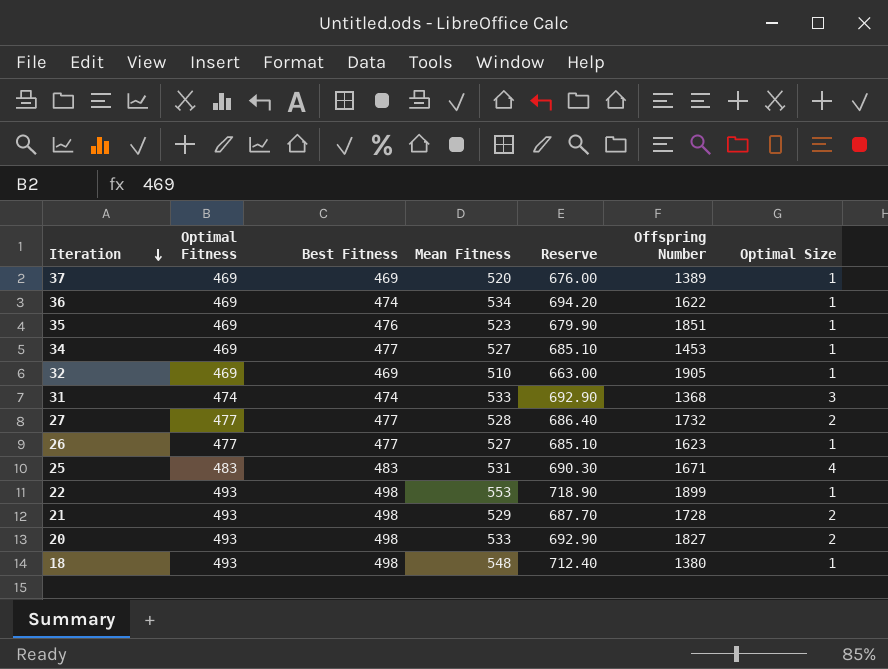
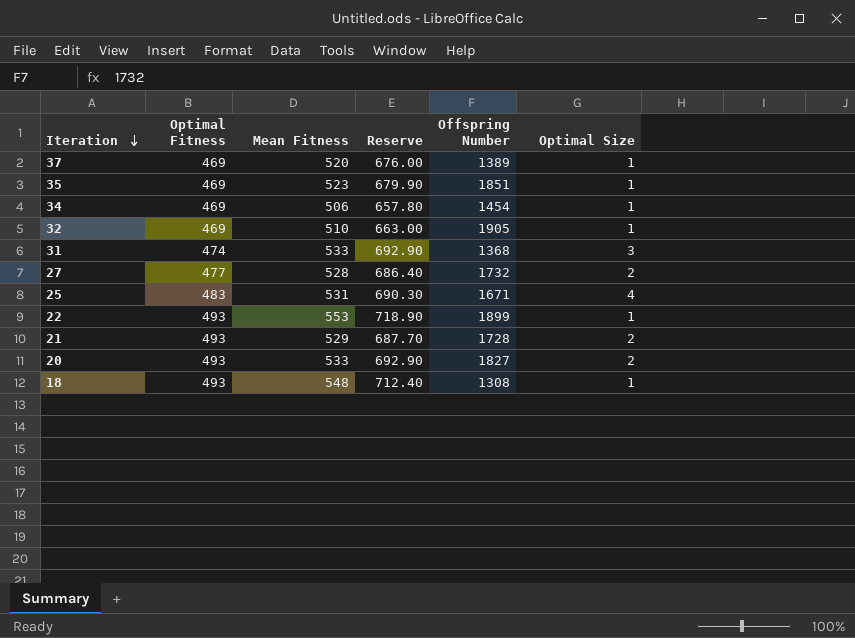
column Best Fitness | position: 3 -> none
row 36: 469 | 474 | 534 | 694.20 | 1622 | 1 -> none
row 26: 477 | 477 | 527 | 685.10 | 1623 | 1 -> none
34 | Mean Fitness: 527 -> 506
34 | Reserve: 685.10 -> 657.80
34 | Offspring Number: 1453 -> 1454
18 | Offspring Number: 1380 -> 1308

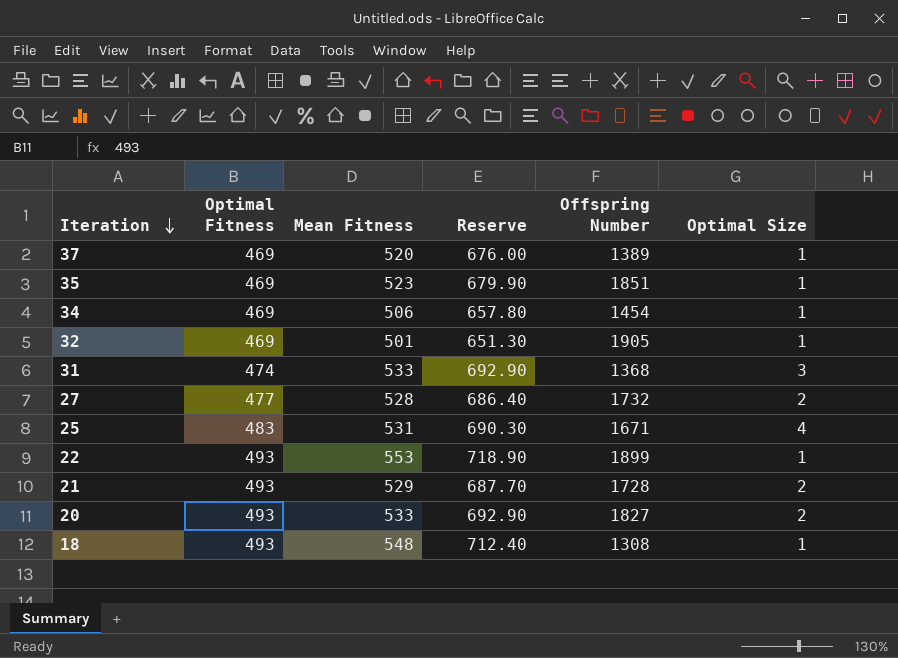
32 | Mean Fitness: 510 -> 501
32 | Reserve: 663.00 -> 651.30

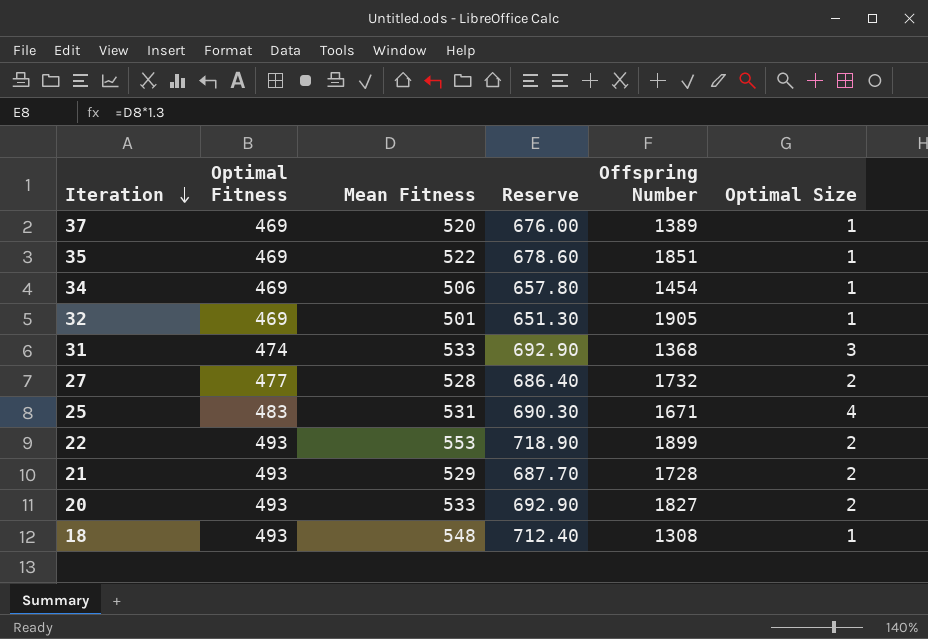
35 | Mean Fitness: 523 -> 522
35 | Reserve: 679.90 -> 678.60
22 | Optimal Size: 1 -> 2

